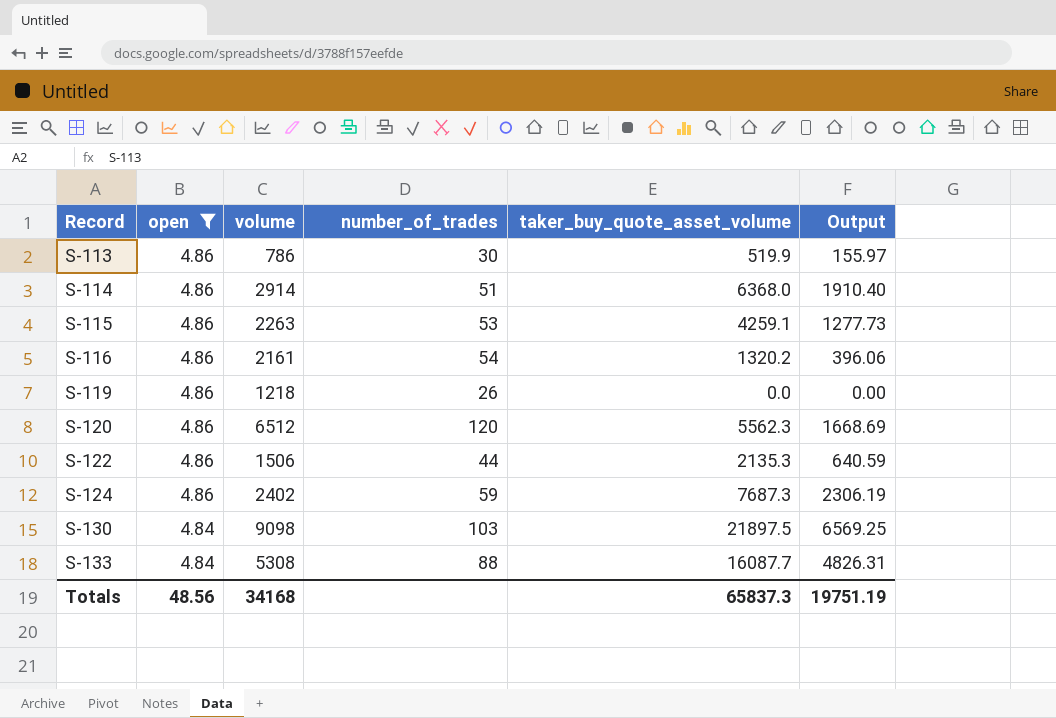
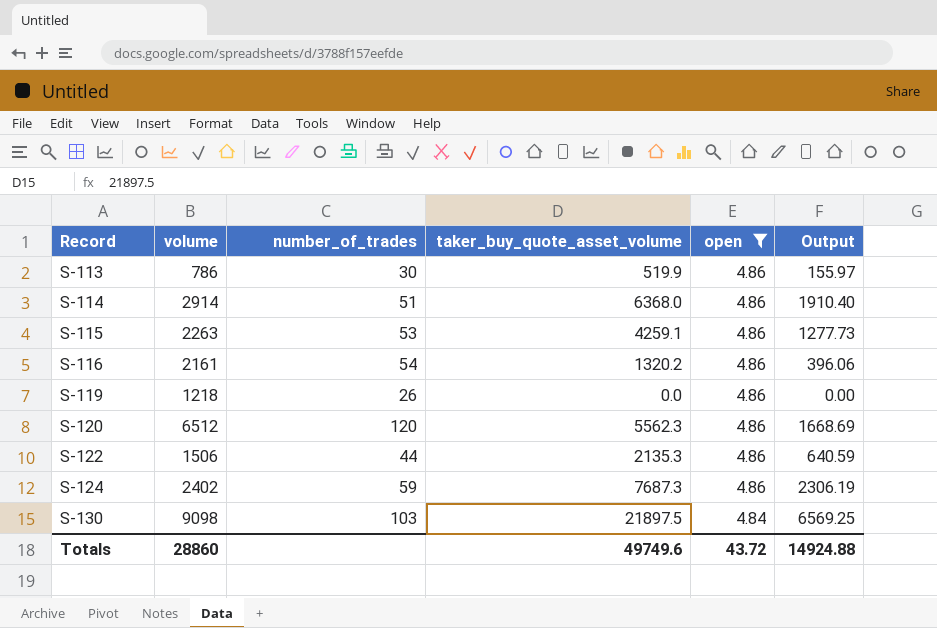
column open | position: 2 -> 5
row S-133: 4.84 | 5308 | 88 | 16087.7 | 4826.31 -> none
Totals | volume: 34168 -> 28860
Totals | taker_buy_quote_asset_volume: 65837.3 -> 49749.6
Totals | open: 48.56 -> 43.72
Totals | Output: 19751.19 -> 14924.88

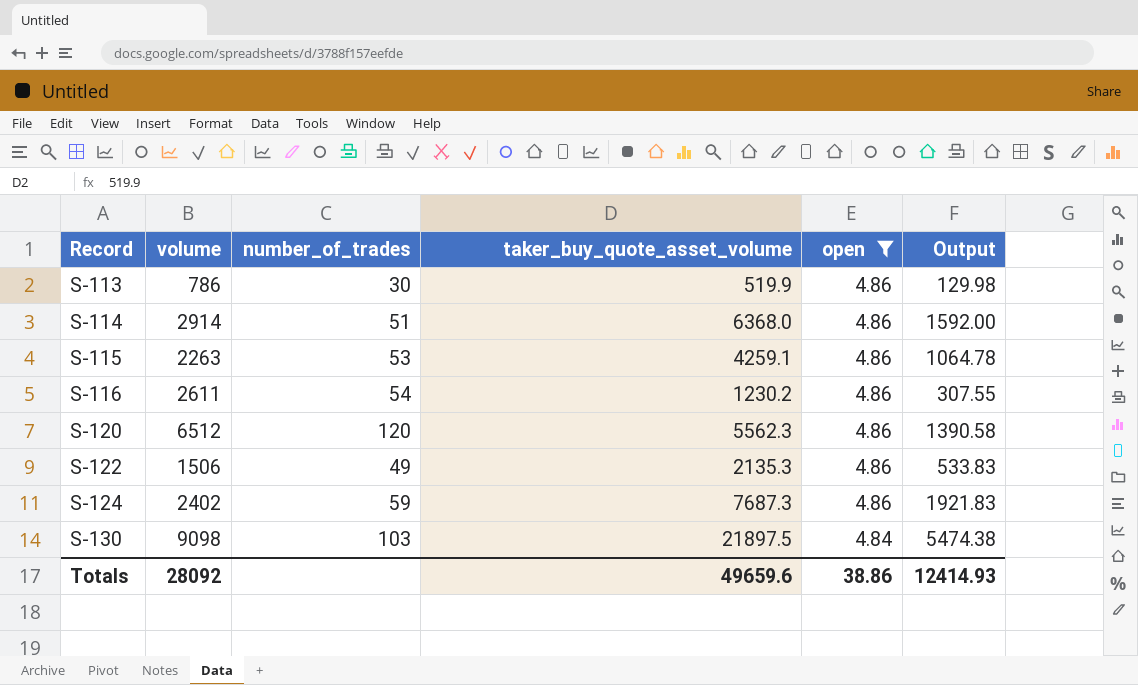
column Output | formula: [taker_buy_quote_asset_volume] * 0.3 -> [taker_buy_quote_asset_volume] * 0.25
row S-119: 1218 | 26 | 0.0 | 4.86 | 0.00 -> none
S-116 | volume: 2161 -> 2611
S-116 | taker_buy_quote_asset_volume: 1320.2 -> 1230.2
S-122 | number_of_trades: 44 -> 49
Totals | volume: 28860 -> 28092
Totals | taker_buy_quote_asset_volume: 49749.6 -> 49659.6
Totals | open: 43.72 -> 38.86
Totals | Output: 14924.88 -> 12414.93

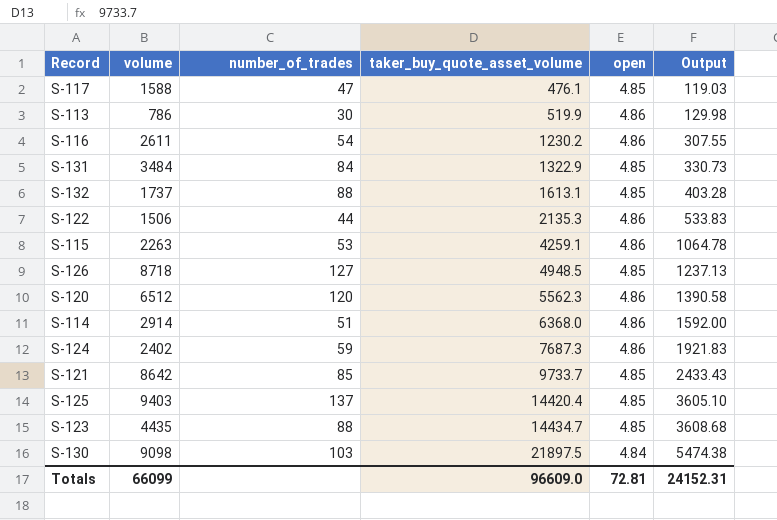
filter: open != 4.85 -> none
row order: Record ascending -> taker_buy_quote_asset_volume ascending
S-122 | number_of_trades: 49 -> 44
Totals | volume: 28092 -> 66099
Totals | taker_buy_quote_asset_volume: 49659.6 -> 96609.0
Totals | open: 38.86 -> 72.81
Totals | Output: 12414.93 -> 24152.31

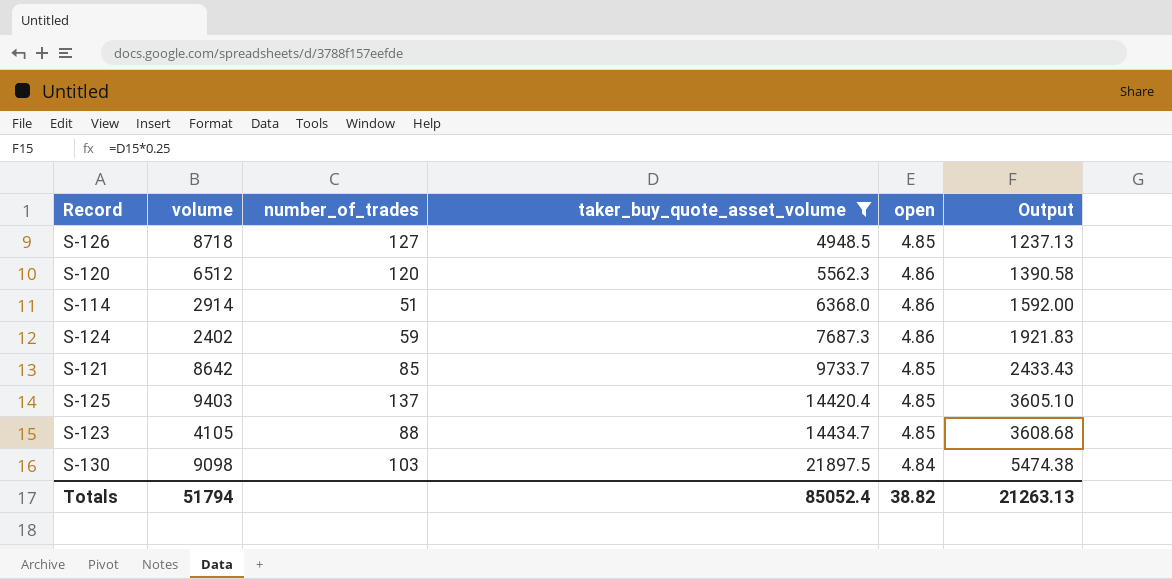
filter: none -> taker_buy_quote_asset_volume >= 4948.5
S-123 | volume: 4435 -> 4105
Totals | volume: 66099 -> 51794
Totals | taker_buy_quote_asset_volume: 96609.0 -> 85052.4
Totals | open: 72.81 -> 38.82
Totals | Output: 24152.31 -> 21263.13

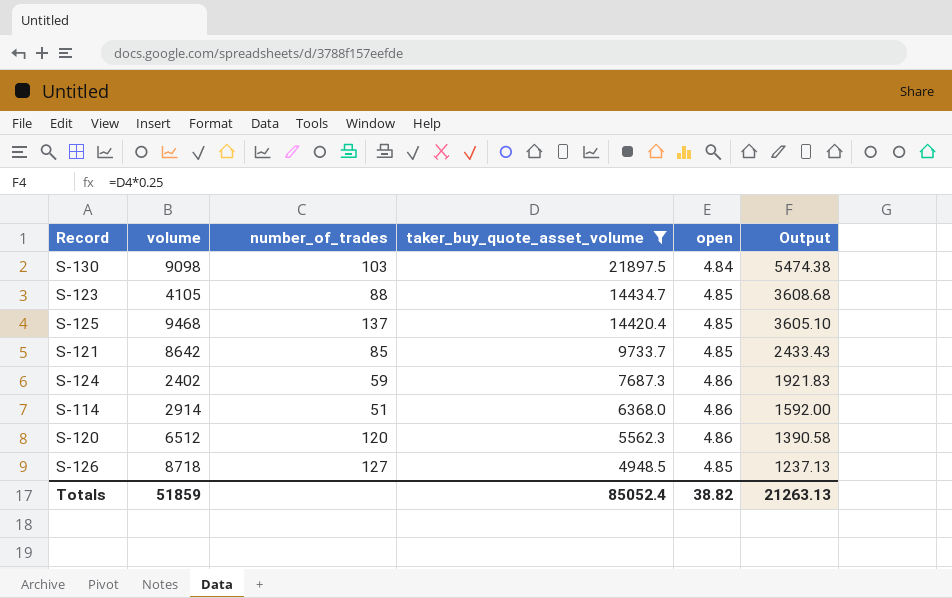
row order: taker_buy_quote_asset_volume ascending -> taker_buy_quote_asset_volume descending
S-125 | volume: 9403 -> 9468
Totals | volume: 51794 -> 51859

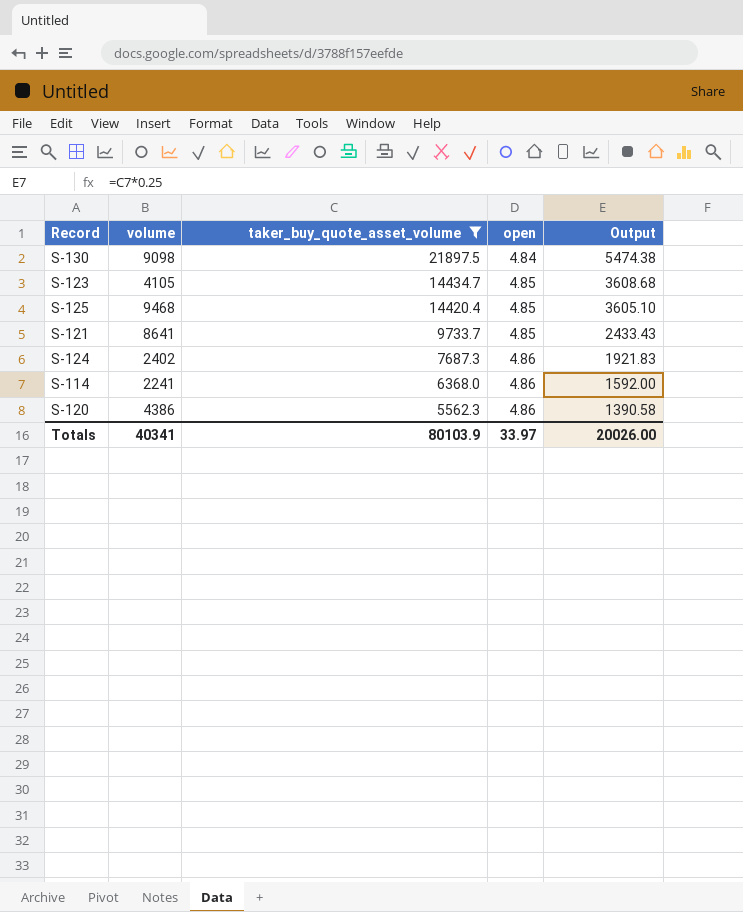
column number_of_trades | position: 3 -> none
row S-126: 8718 | 127 | 4948.5 | 4.85 | 1237.13 -> none
S-121 | volume: 8642 -> 8641
S-114 | volume: 2914 -> 2241
S-120 | volume: 6512 -> 4386
Totals | volume: 51859 -> 40341
Totals | taker_buy_quote_asset_volume: 85052.4 -> 80103.9
Totals | open: 38.82 -> 33.97
Totals | Output: 21263.13 -> 20026.00

